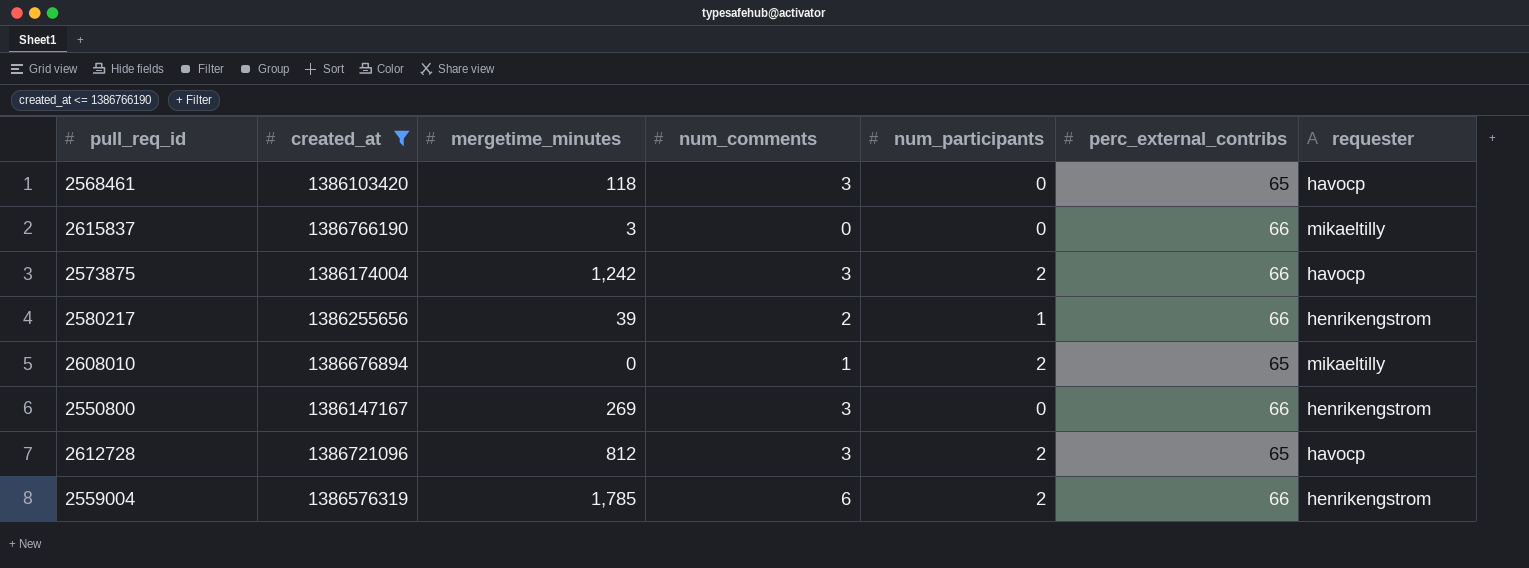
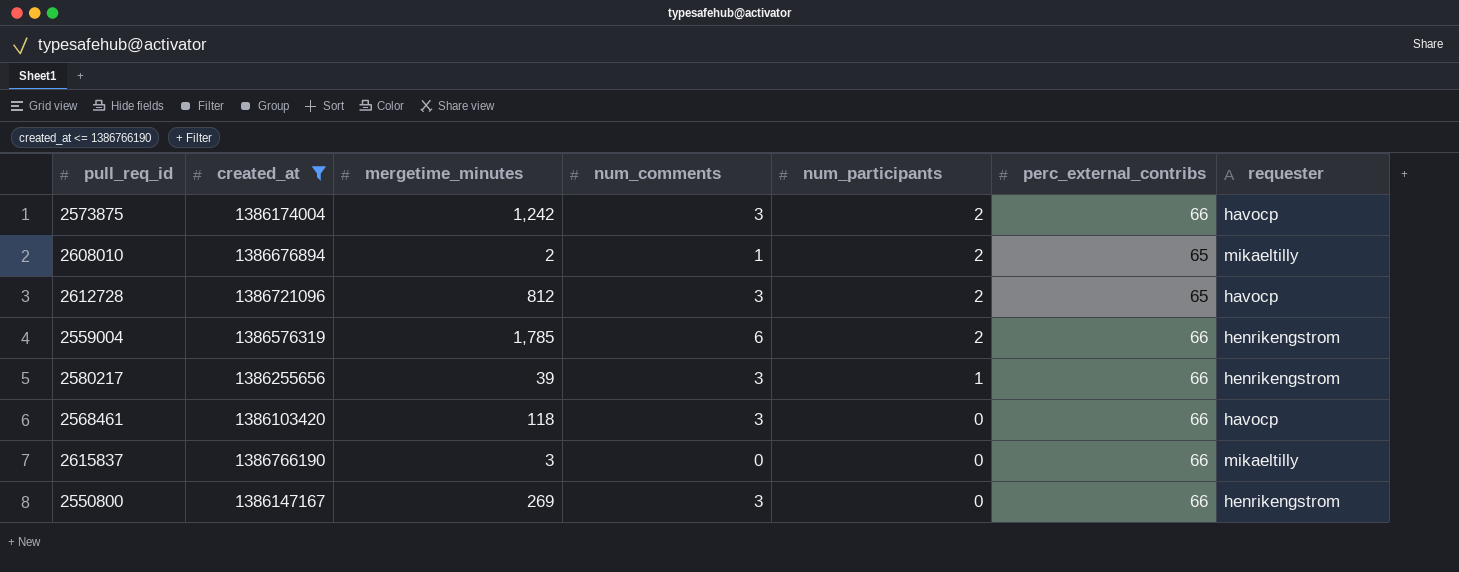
row order: none -> num_participants descending
2608010 | mergetime_minutes: 0 -> 2
2580217 | num_comments: 2 -> 3
2568461 | perc_external_contribs: 65 -> 66

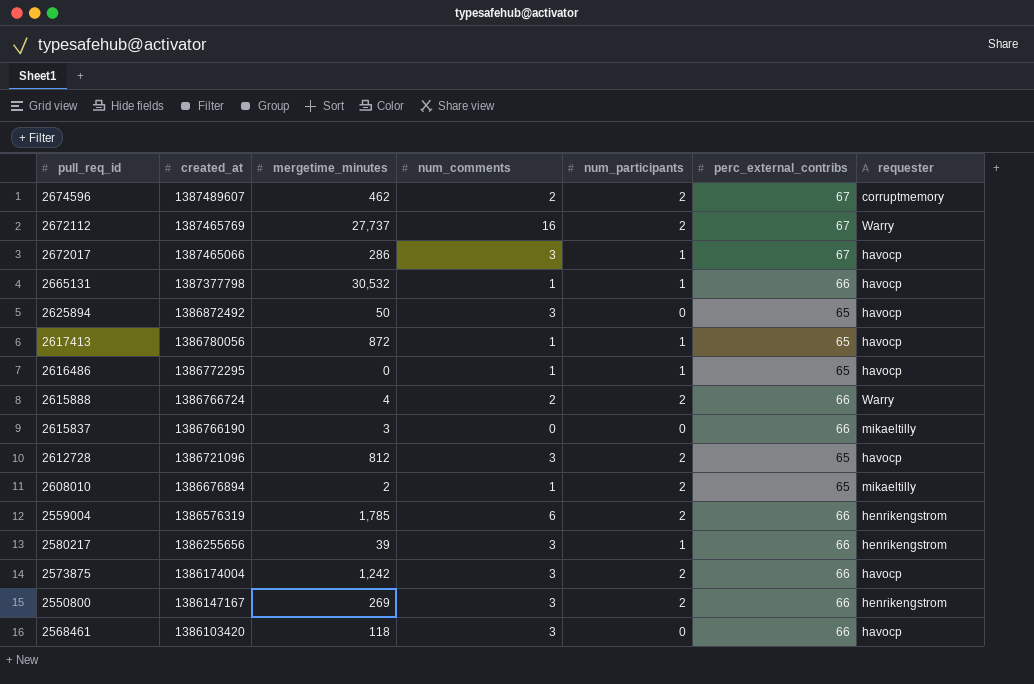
filter: created_at <= 1386766190 -> none
row order: num_participants descending -> created_at descending
2550800 | num_participants: 0 -> 2

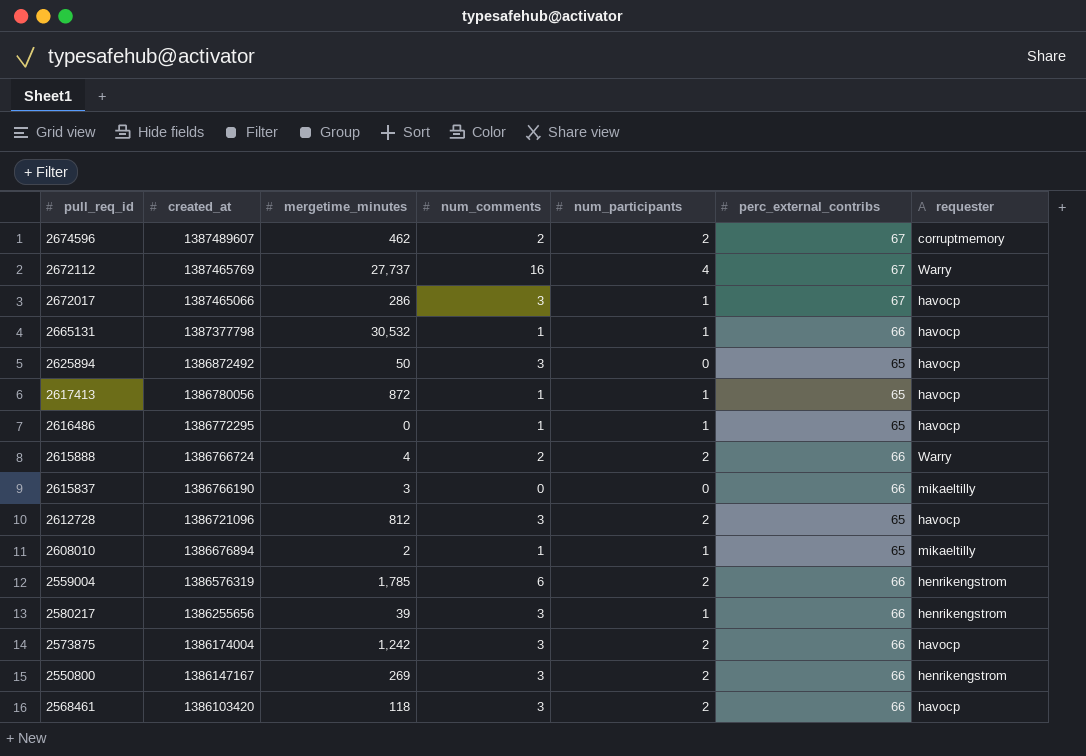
2672112 | num_participants: 2 -> 4
2608010 | num_participants: 2 -> 1
2568461 | num_participants: 0 -> 2

